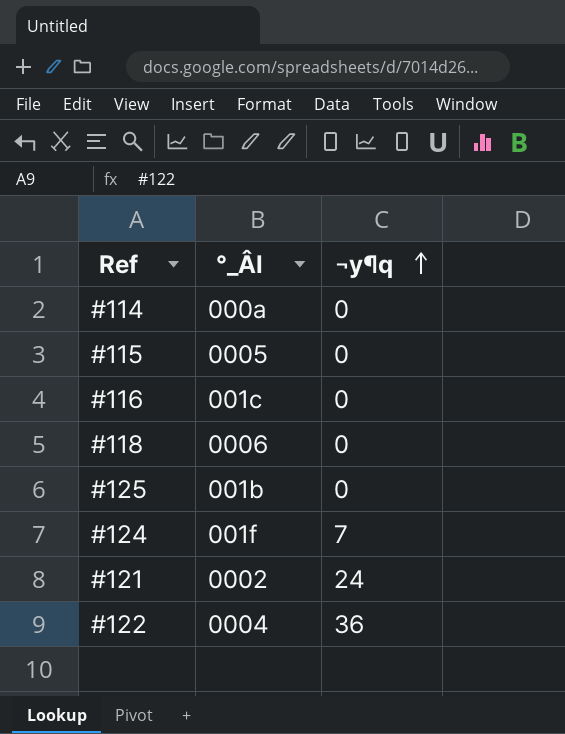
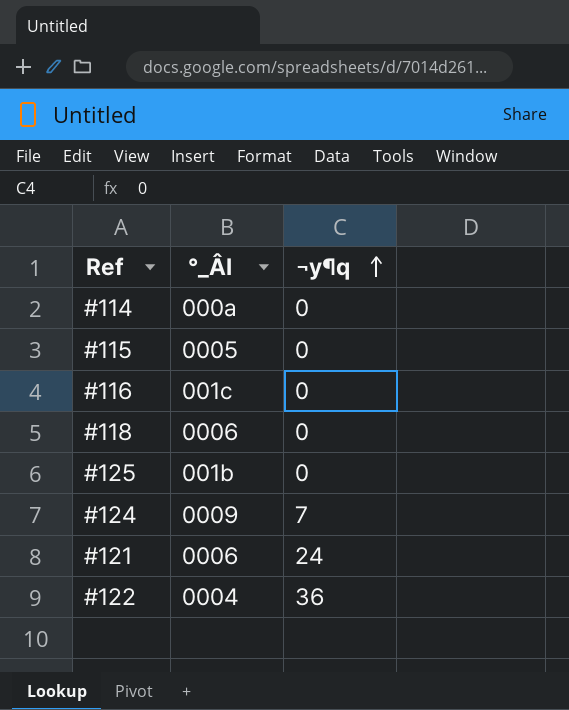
#124 | °_ÂI: 001f -> 0009
#121 | °_ÂI: 0002 -> 0006

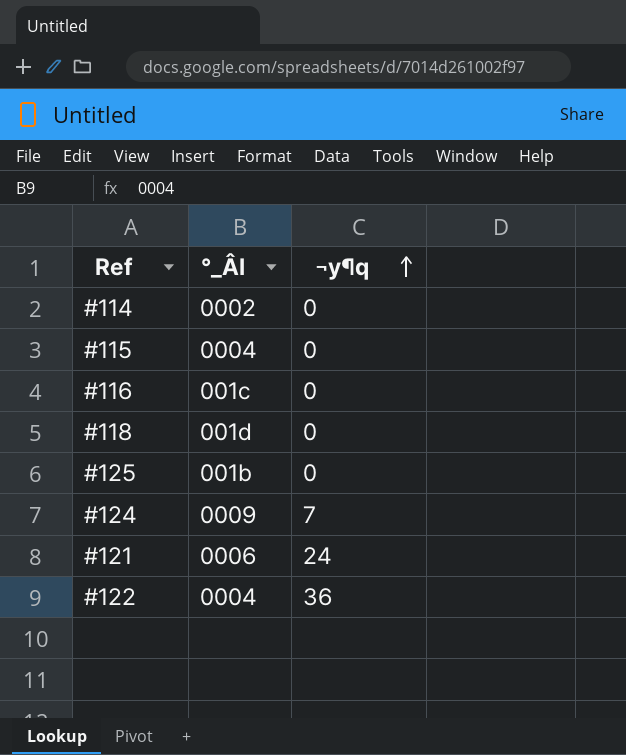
#114 | °_ÂI: 000a -> 0002
#115 | °_ÂI: 0005 -> 0004
#118 | °_ÂI: 0006 -> 001d

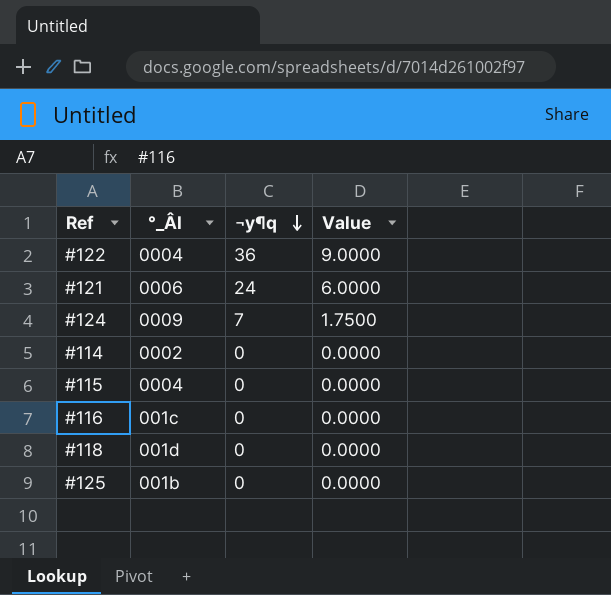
row order: ¬y¶q ascending -> ¬y¶q descending
column Value | formula: none -> [¬y¶q] * 0.25

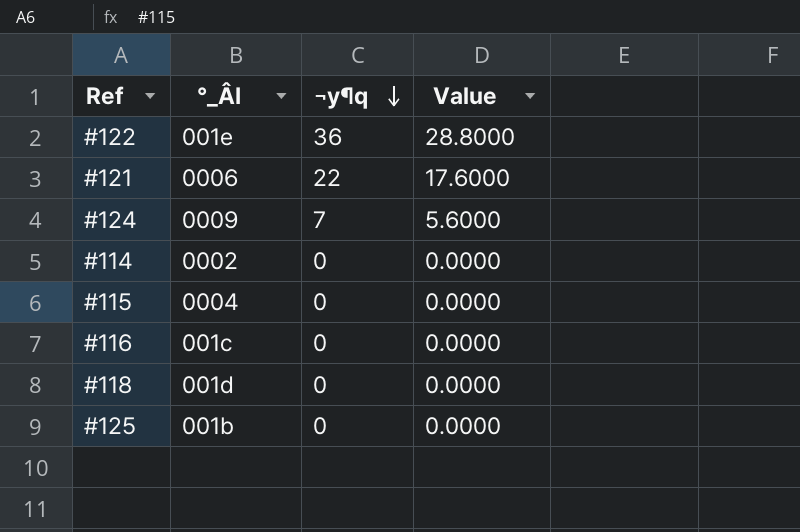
column Value | formula: [¬y¶q] * 0.25 -> [¬y¶q] * 0.8
#122 | °_ÂI: 0004 -> 001e
#121 | ¬y¶q: 24 -> 22

